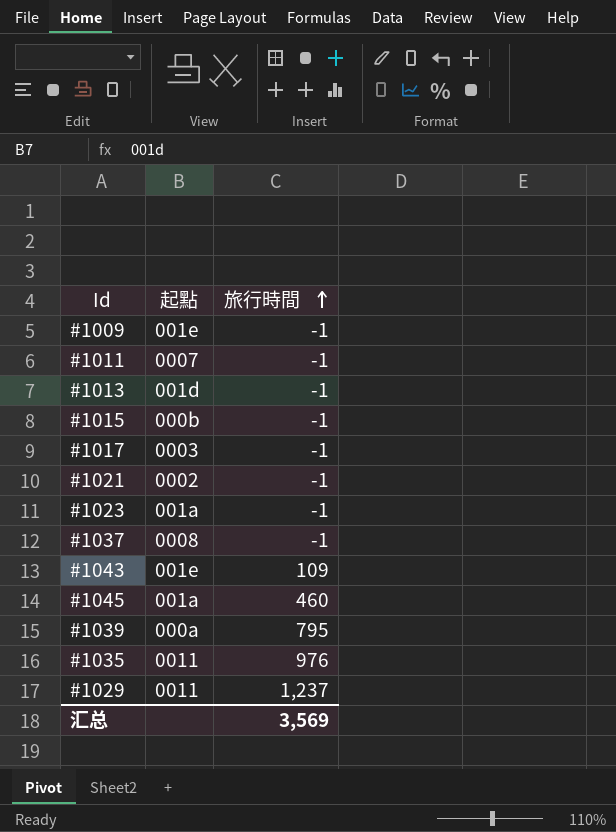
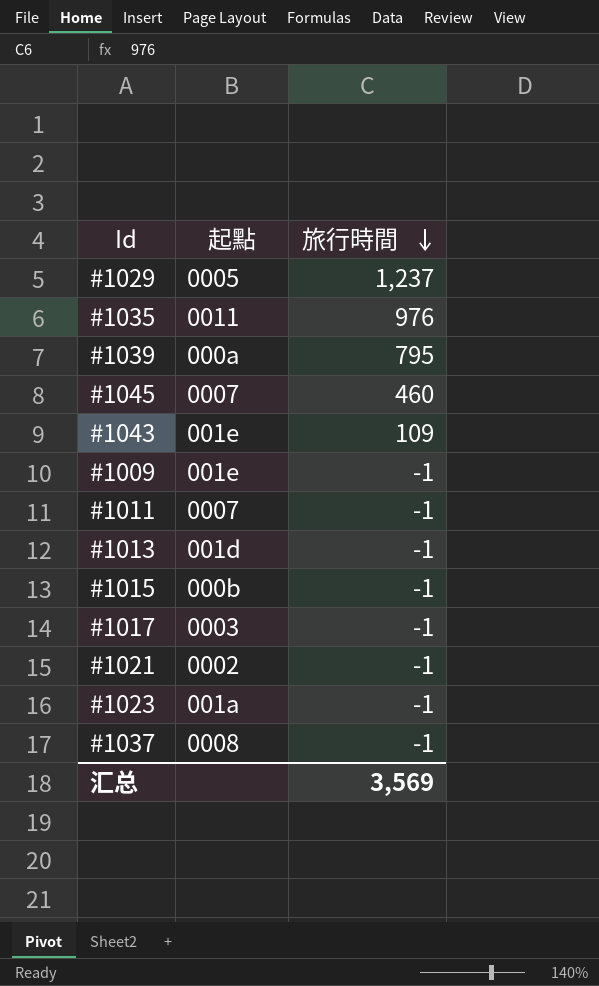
row order: 旅行時間 ascending -> 旅行時間 descending
#1029 | 起點: 0011 -> 0005
#1045 | 起點: 001a -> 0007

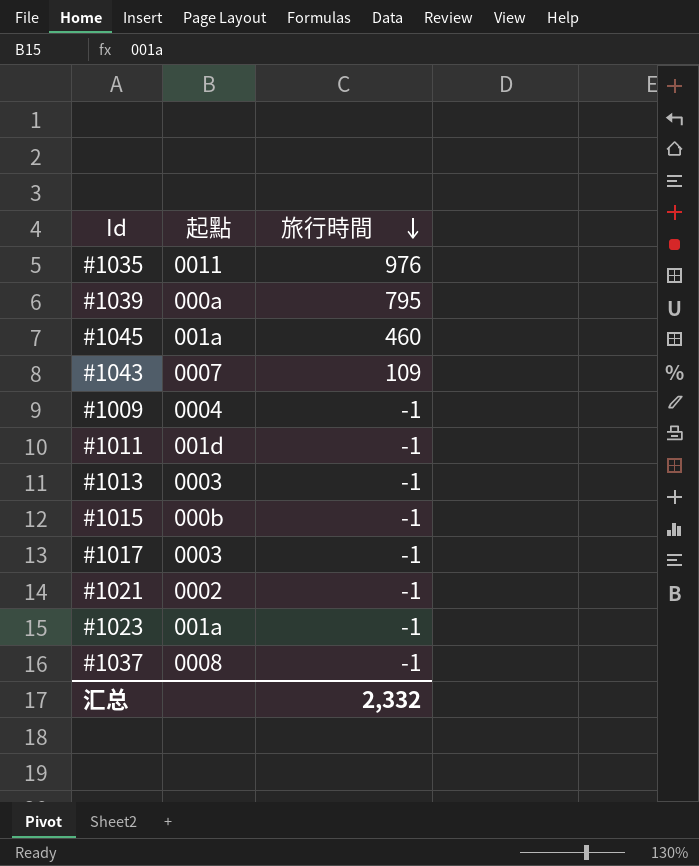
row #1029: 0005 | 1,237 -> none
#1045 | 起點: 0007 -> 001a
#1043 | 起點: 001e -> 0007
#1009 | 起點: 001e -> 0004
#1011 | 起點: 0007 -> 001d
#1013 | 起點: 001d -> 0003
汇总 | 旅行時間: 3,569 -> 2,332

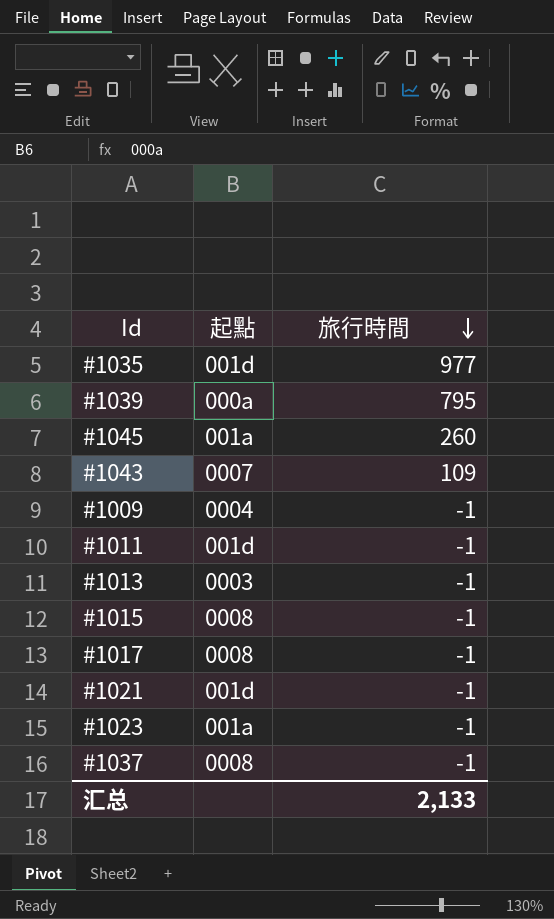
#1035 | 起點: 0011 -> 001d
#1035 | 旅行時間: 976 -> 977
#1045 | 旅行時間: 460 -> 260
#1015 | 起點: 000b -> 0008
#1017 | 起點: 0003 -> 0008
#1021 | 起點: 0002 -> 001d
汇总 | 旅行時間: 2,332 -> 2,133

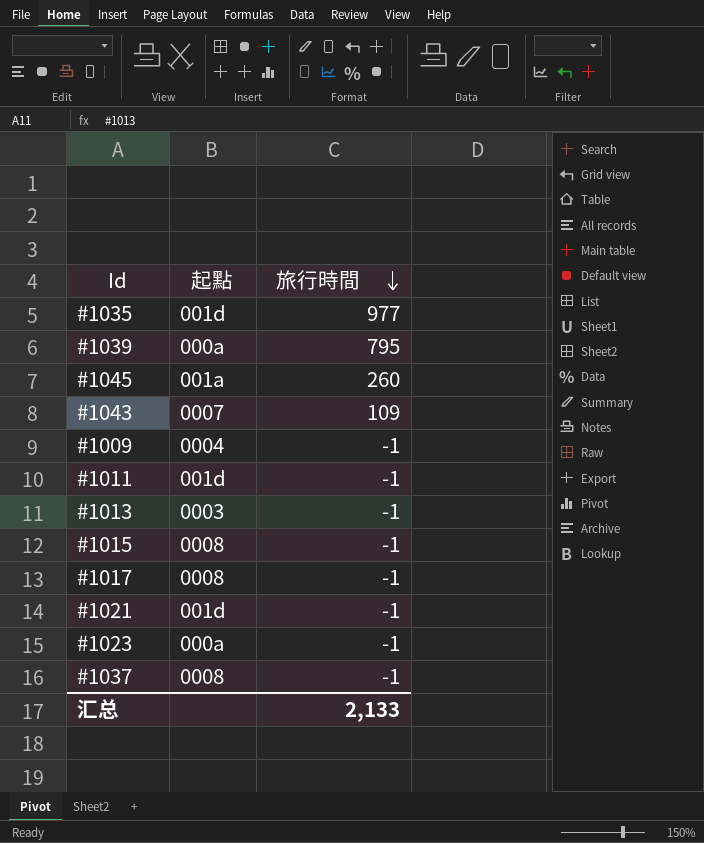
#1023 | 起點: 001a -> 000a

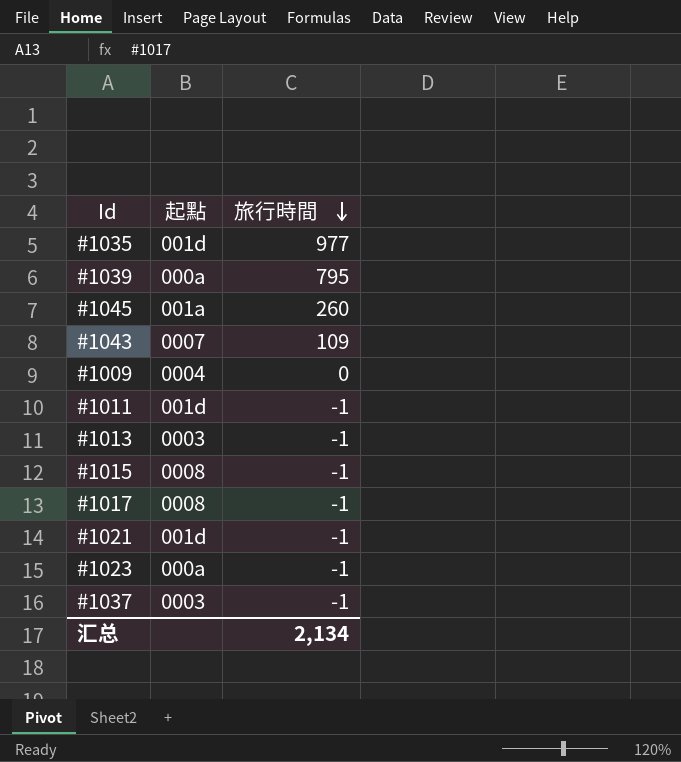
#1009 | 旅行時間: -1 -> 0
#1037 | 起點: 0008 -> 0003
汇总 | 旅行時間: 2,133 -> 2,134

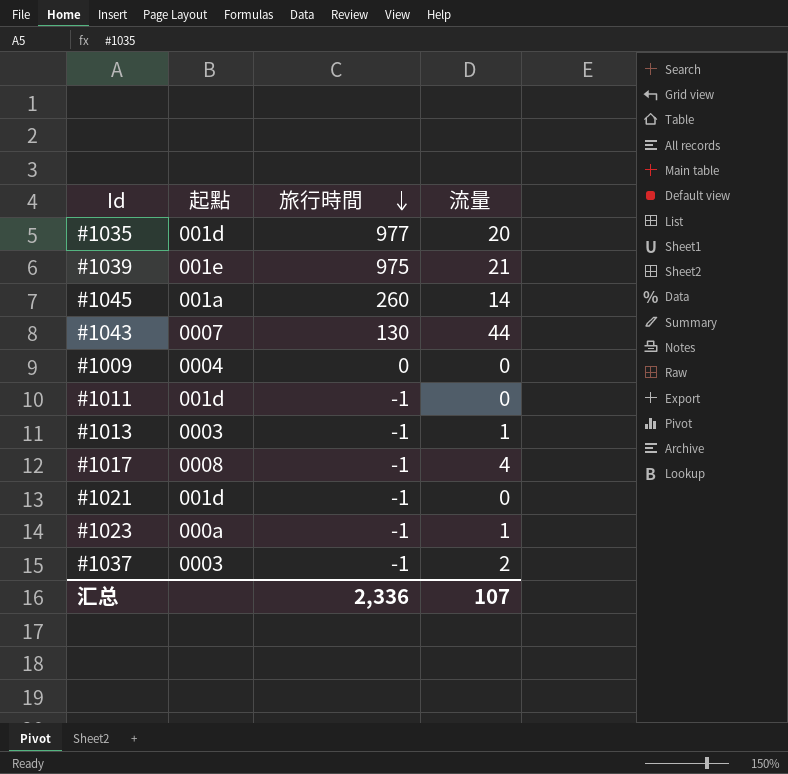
column 流量 | position: none -> 4
row #1015: 0008 | -1 -> none
#1039 | 起點: 000a -> 001e
#1039 | 旅行時間: 795 -> 975
#1043 | 旅行時間: 109 -> 130
汇总 | 旅行時間: 2,134 -> 2,336

